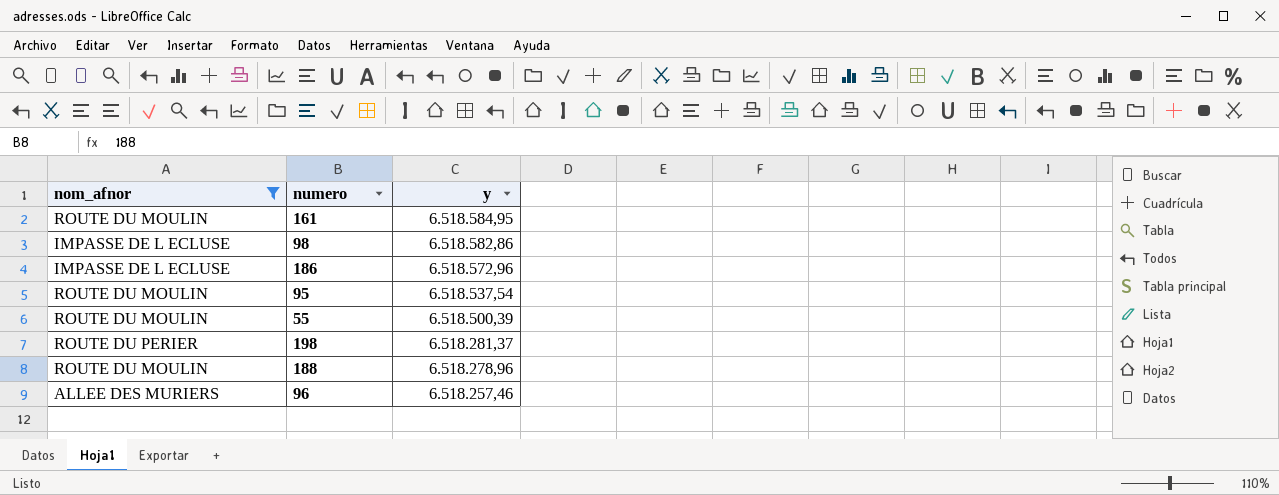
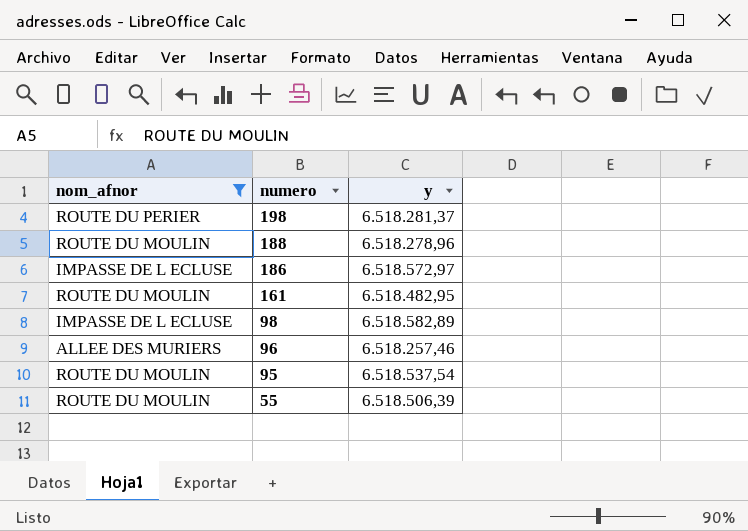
row order: y descending -> numero descending
186 | y: 6.518.572,96 -> 6.518.572,97
161 | y: 6.518.584,95 -> 6.518.482,95
98 | y: 6.518.582,86 -> 6.518.582,89
55 | y: 6.518.500,39 -> 6.518.506,39

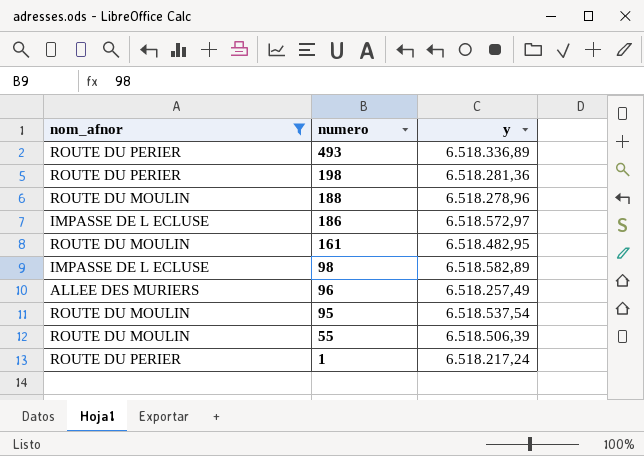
row 493: none -> ROUTE DU PERIER | 6.518.336,89
198 | y: 6.518.281,37 -> 6.518.281,36
96 | y: 6.518.257,46 -> 6.518.257,49
row 1: none -> ROUTE DU PERIER | 6.518.217,24

